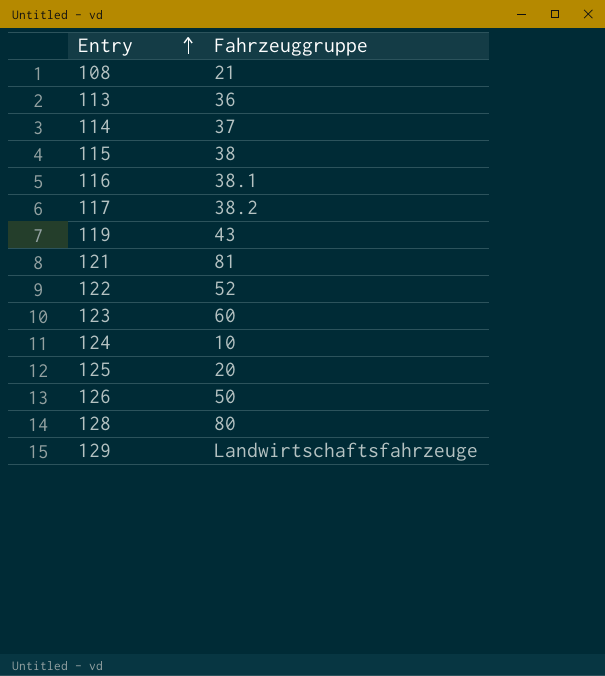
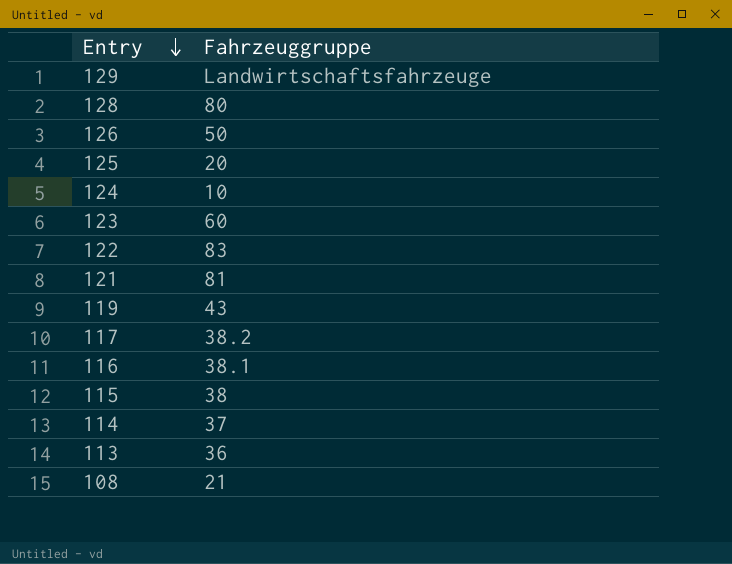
row order: Entry ascending -> Entry descending
122 | Fahrzeuggruppe: 52 -> 83

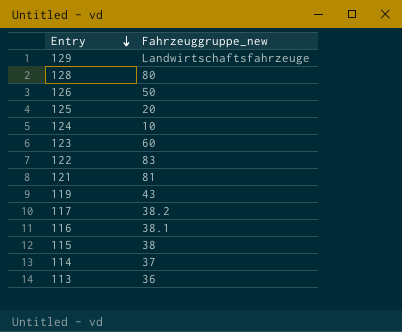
column name: Fahrzeuggruppe -> Fahrzeuggruppe_new
row 108: 21 -> none

